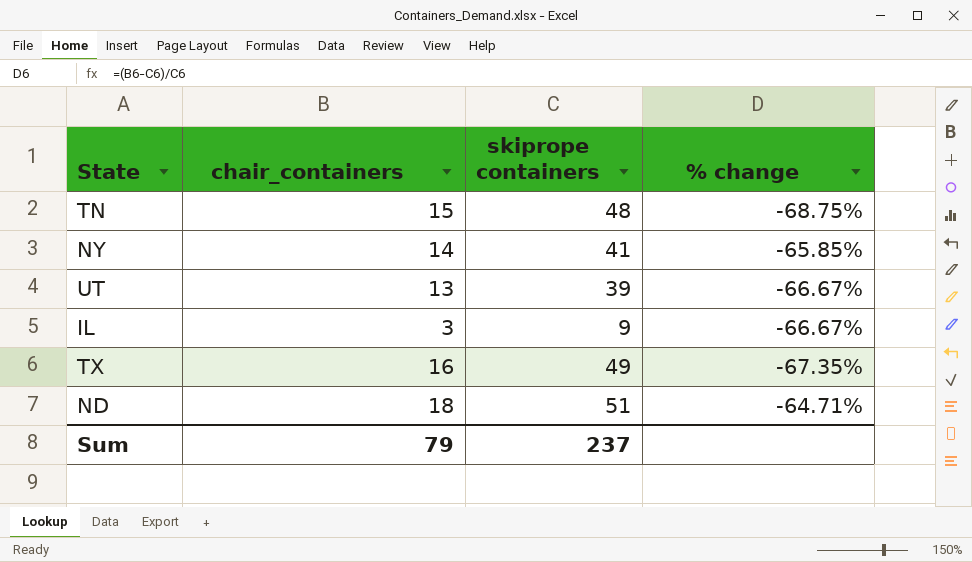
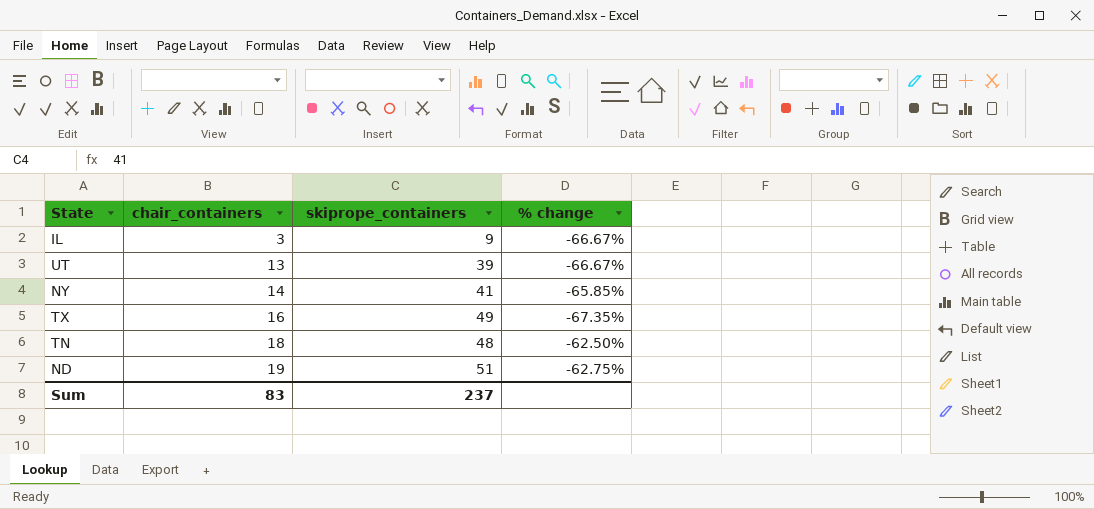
row order: none -> chair_containers ascending
column name: skiprope containers -> skiprope_containers
TN | chair_containers: 15 -> 18
TN | % change: -68.75% -> -62.50%
ND | chair_containers: 18 -> 19
ND | % change: -64.71% -> -62.75%
Sum | chair_containers: 79 -> 83

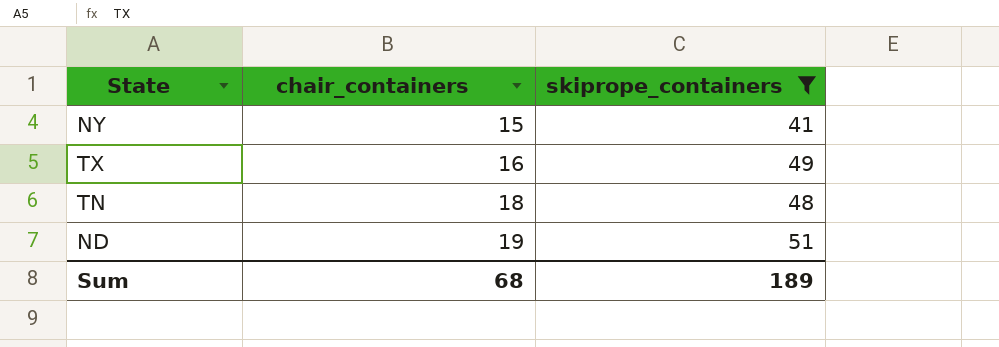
filter: none -> skiprope_containers >= 41
column % change | formula: ([chair_containers] - [skiprope_containers]) / [skiprope_containers] -> none
NY | chair_containers: 14 -> 15
Sum | chair_containers: 83 -> 68
Sum | skiprope_containers: 237 -> 189

